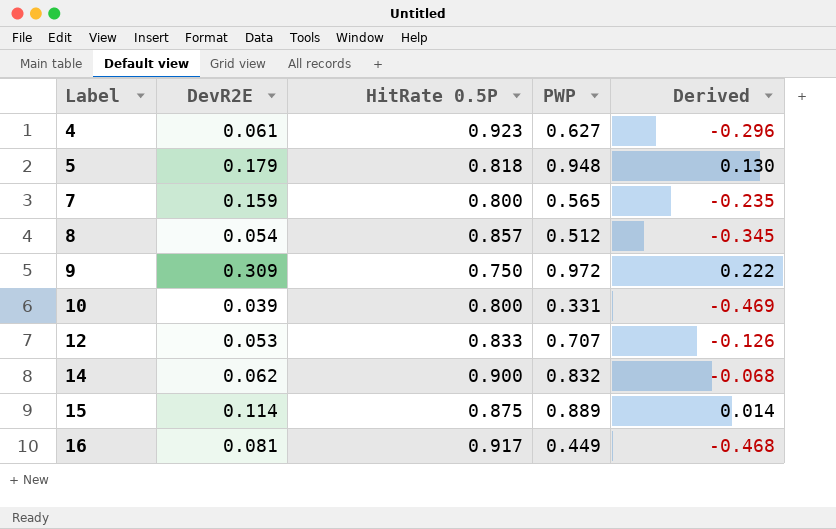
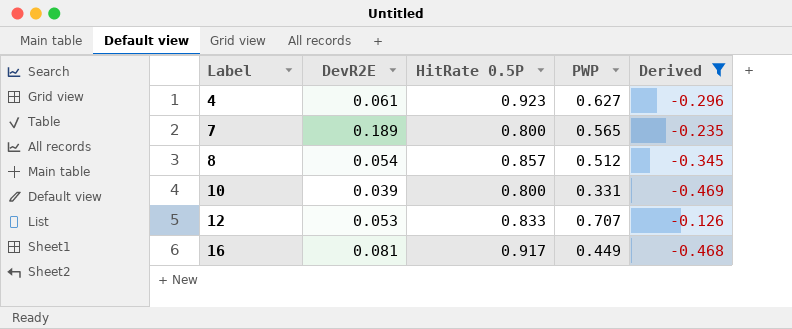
filter: none -> Derived <= -0.126
7 | DevR2E: 0.159 -> 0.189

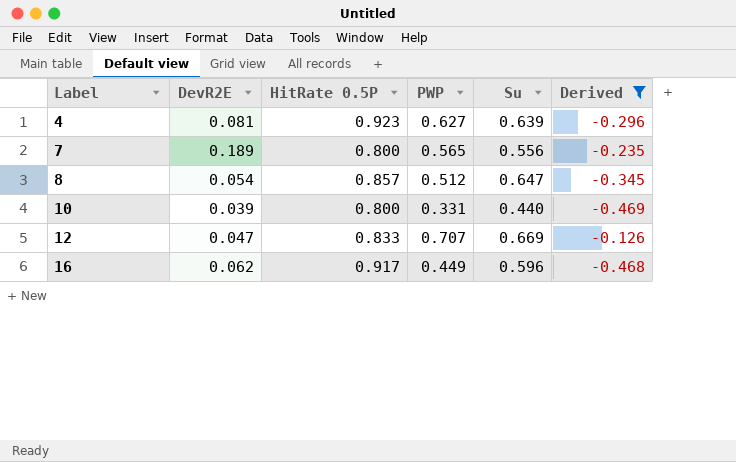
column Su | position: none -> 5
4 | DevR2E: 0.061 -> 0.081
12 | DevR2E: 0.053 -> 0.047
16 | DevR2E: 0.081 -> 0.062

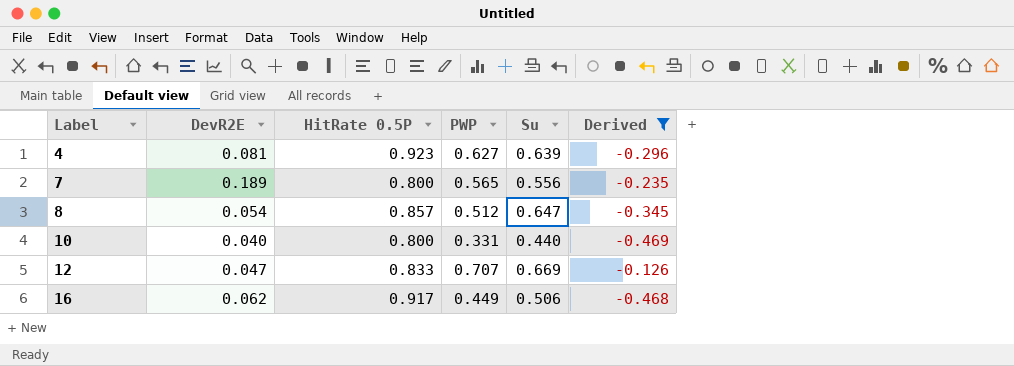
10 | DevR2E: 0.039 -> 0.040
16 | Su: 0.596 -> 0.506

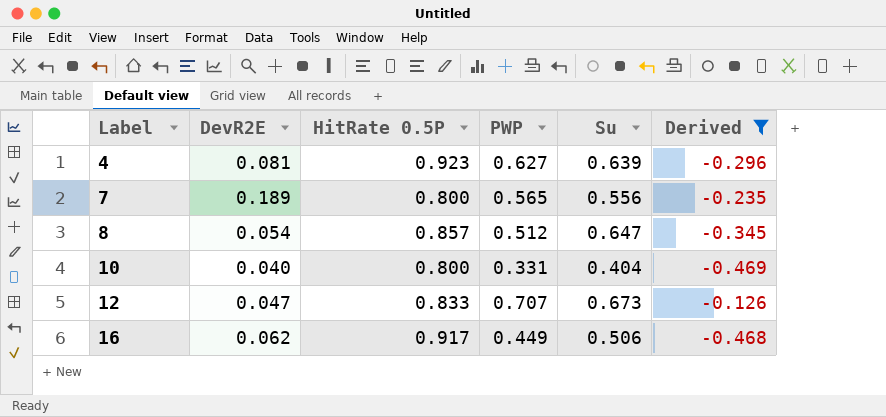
10 | Su: 0.440 -> 0.404
12 | Su: 0.669 -> 0.673

